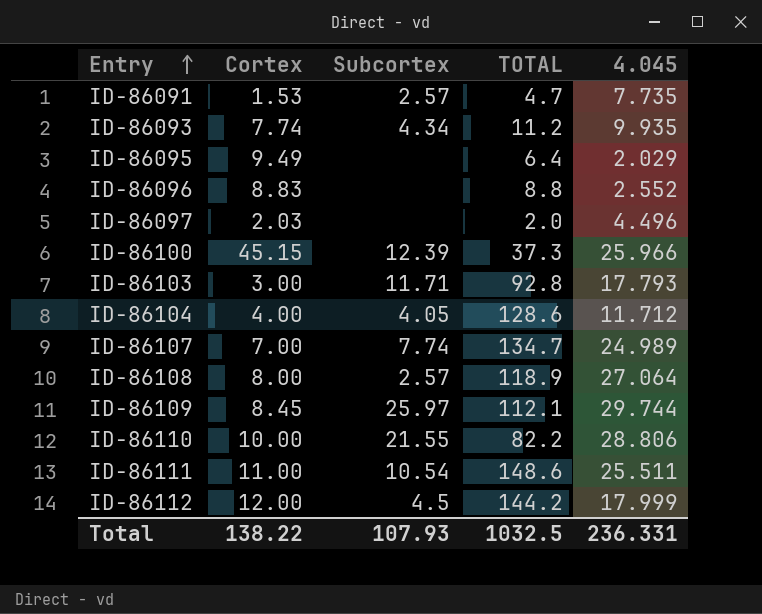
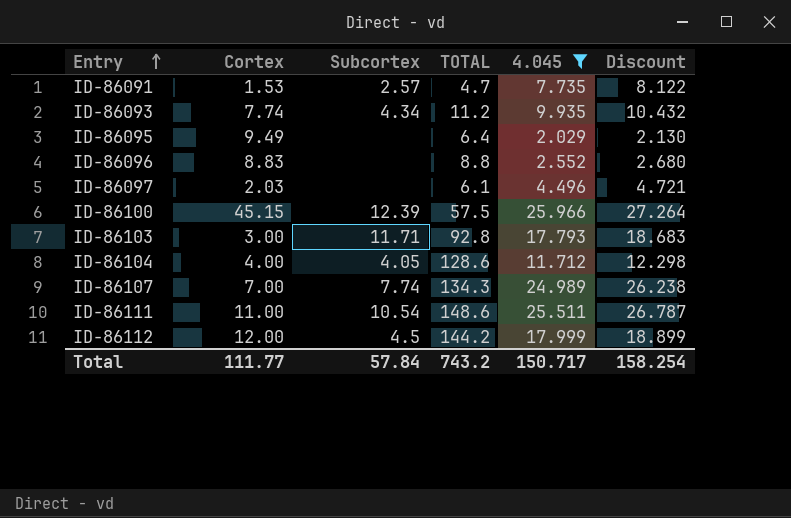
filter: none -> 4.045 <= 25.966
column Discount | formula: none -> [4.045] * 1.05
ID-86097 | TOTAL: 2.0 -> 6.1
ID-86100 | TOTAL: 37.3 -> 57.5
ID-86107 | TOTAL: 134.7 -> 134.3
Total | Cortex: 138.22 -> 111.77
Total | Subcortex: 107.93 -> 57.84
Total | TOTAL: 1032.5 -> 743.2
Total | 4.045: 236.331 -> 150.717

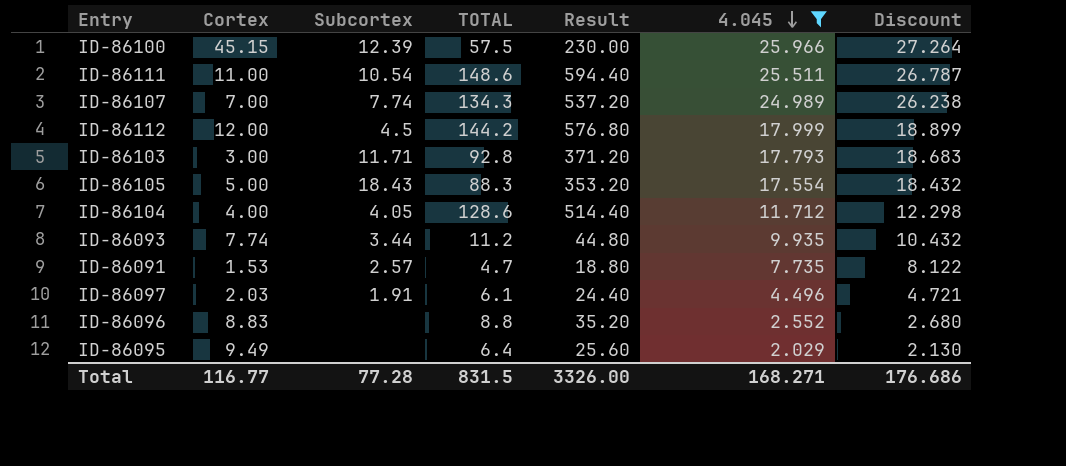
row order: Entry ascending -> 4.045 descending
column Result | formula: none -> [TOTAL] * 4
row ID-86105: none -> 5.00 | 18.43 | 88.3 | 353.20 | 17.554 | 18.432
ID-86093 | Subcortex: 4.34 -> 3.44
ID-86097 | Subcortex: none -> 1.91
Total | Cortex: 111.77 -> 116.77
Total | Subcortex: 57.84 -> 77.28
Total | TOTAL: 743.2 -> 831.5
Total | 4.045: 150.717 -> 168.271
Total | Discount: 158.254 -> 176.686

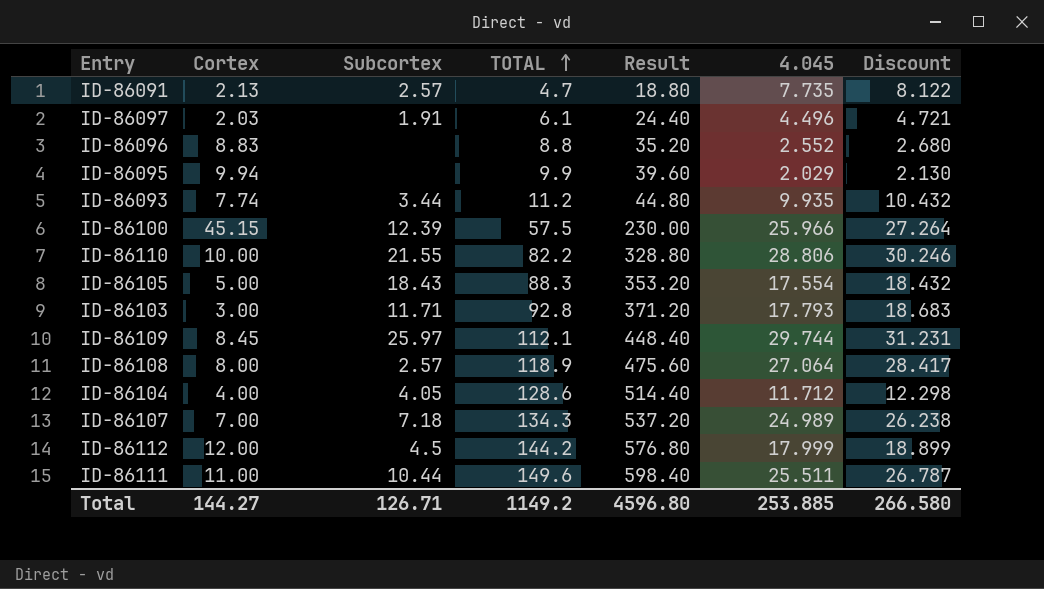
filter: 4.045 <= 25.966 -> none
row order: 4.045 descending -> TOTAL ascending
ID-86091 | Cortex: 1.53 -> 2.13
ID-86095 | Cortex: 9.49 -> 9.94
ID-86095 | TOTAL: 6.4 -> 9.9
ID-86095 | Result: 25.60 -> 39.60
ID-86107 | Subcortex: 7.74 -> 7.18
ID-86111 | Subcortex: 10.54 -> 10.44
ID-86111 | TOTAL: 148.6 -> 149.6
ID-86111 | Result: 594.40 -> 598.40
Total | Cortex: 116.77 -> 144.27
Total | Subcortex: 77.28 -> 126.71
Total | TOTAL: 831.5 -> 1149.2
Total | Result: 3326.00 -> 4596.80
Total | 4.045: 168.271 -> 253.885
Total | Discount: 176.686 -> 266.580

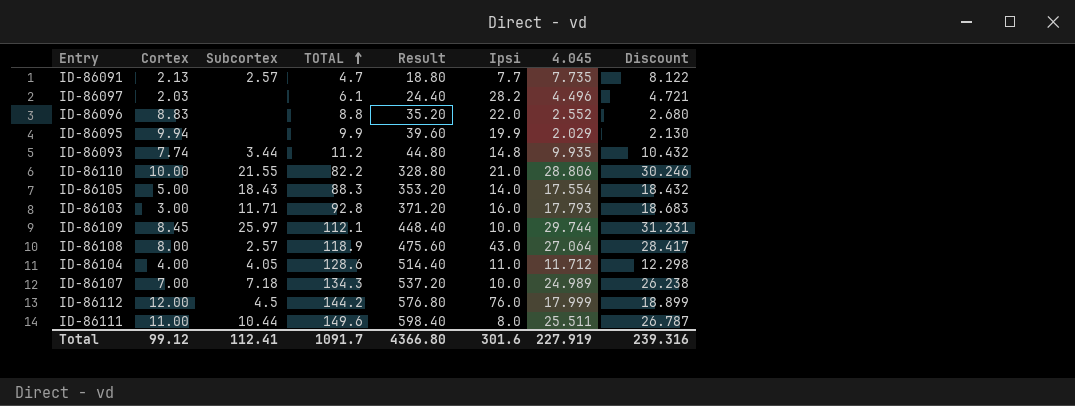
column Ipsi | position: none -> 6
row ID-86100: 45.15 | 12.39 | 57.5 | 230.00 | 25.966 | 27.264 -> none
ID-86097 | Subcortex: 1.91 -> none
Total | Cortex: 144.27 -> 99.12
Total | Subcortex: 126.71 -> 112.41
Total | TOTAL: 1149.2 -> 1091.7
Total | Result: 4596.80 -> 4366.80
Total | 4.045: 253.885 -> 227.919
Total | Discount: 266.580 -> 239.316

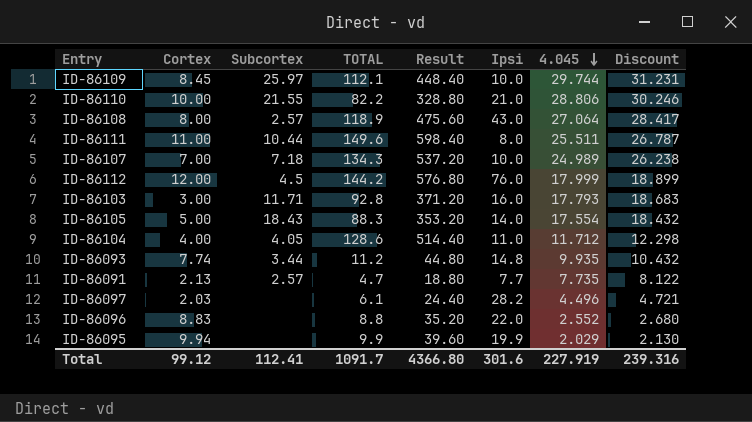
row order: TOTAL ascending -> 4.045 descending

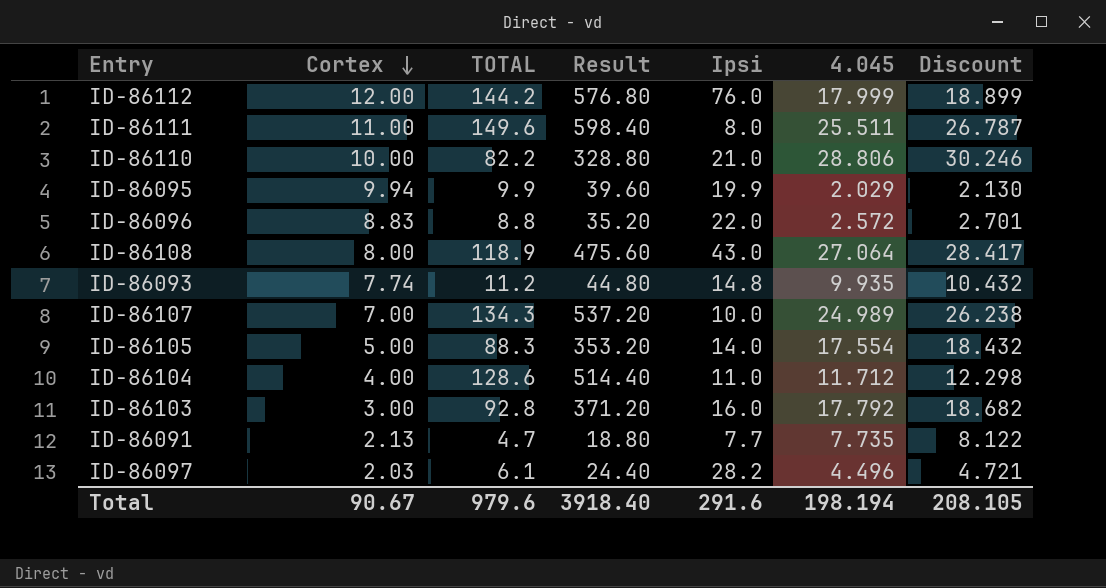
row order: 4.045 descending -> Cortex descending
column Subcortex | position: 3 -> none
row ID-86109: 8.45 | 25.97 | 112.1 | 448.40 | 10.0 | 29.744 | 31.231 -> none
ID-86096 | 4.045: 2.552 -> 2.572
ID-86096 | Discount: 2.680 -> 2.701
ID-86103 | 4.045: 17.793 -> 17.792
ID-86103 | Discount: 18.683 -> 18.682
Total | Cortex: 99.12 -> 90.67
Total | TOTAL: 1091.7 -> 979.6
Total | Result: 4366.80 -> 3918.40
Total | Ipsi: 301.6 -> 291.6
Total | 4.045: 227.919 -> 198.194
Total | Discount: 239.316 -> 208.105

